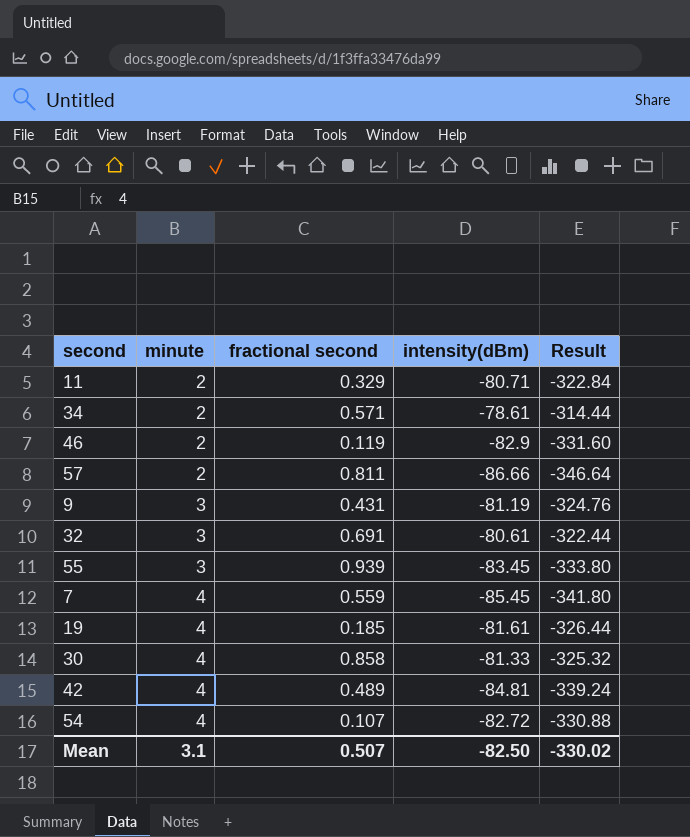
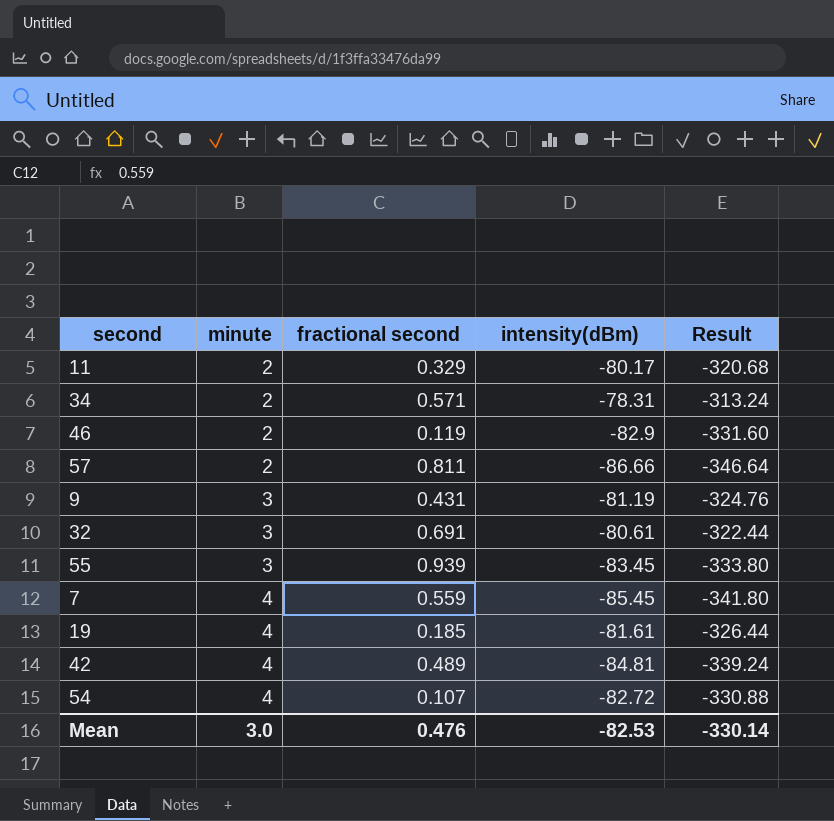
row 30: 4 | 0.858 | -81.33 | -325.32 -> none
11 | intensity(dBm): -80.71 -> -80.17
11 | Result: -322.84 -> -320.68
34 | intensity(dBm): -78.61 -> -78.31
34 | Result: -314.44 -> -313.24
Mean | minute: 3.1 -> 3.0
Mean | fractional second: 0.507 -> 0.476
Mean | intensity(dBm): -82.50 -> -82.53
Mean | Result: -330.02 -> -330.14

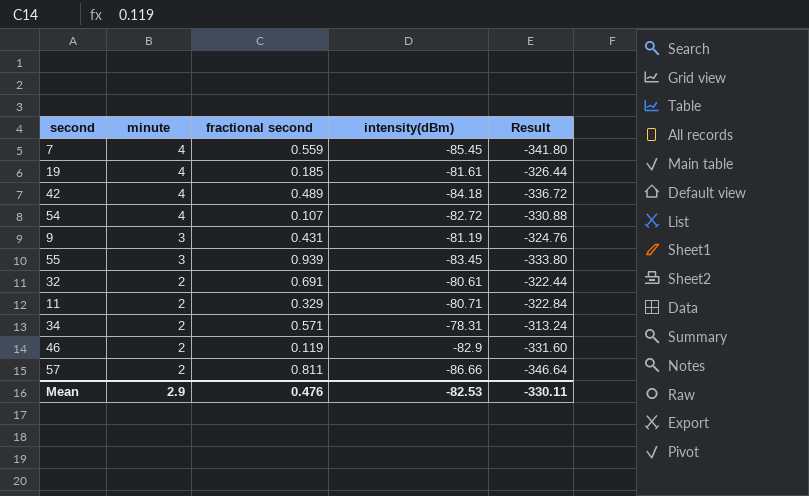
row order: minute ascending -> minute descending
42 | intensity(dBm): -84.81 -> -84.18
42 | Result: -339.24 -> -336.72
32 | minute: 3 -> 2
11 | intensity(dBm): -80.17 -> -80.71
11 | Result: -320.68 -> -322.84
Mean | minute: 3.0 -> 2.9
Mean | Result: -330.14 -> -330.11

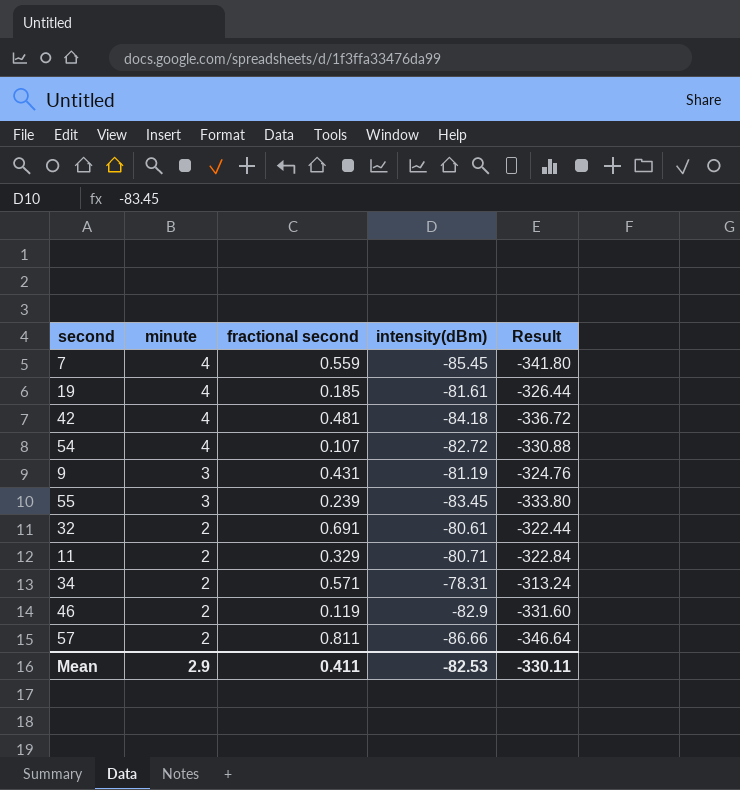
42 | fractional second: 0.489 -> 0.481
55 | fractional second: 0.939 -> 0.239
Mean | fractional second: 0.476 -> 0.411

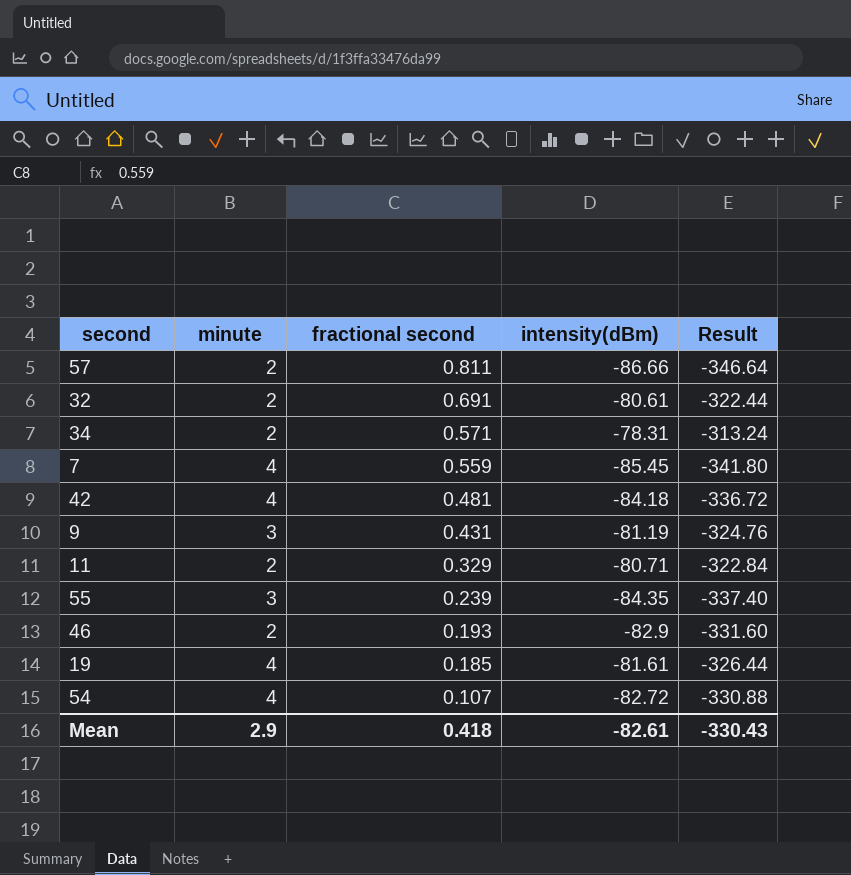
row order: minute descending -> fractional second descending
55 | intensity(dBm): -83.45 -> -84.35
55 | Result: -333.80 -> -337.40
46 | fractional second: 0.119 -> 0.193
Mean | fractional second: 0.411 -> 0.418
Mean | intensity(dBm): -82.53 -> -82.61
Mean | Result: -330.11 -> -330.43

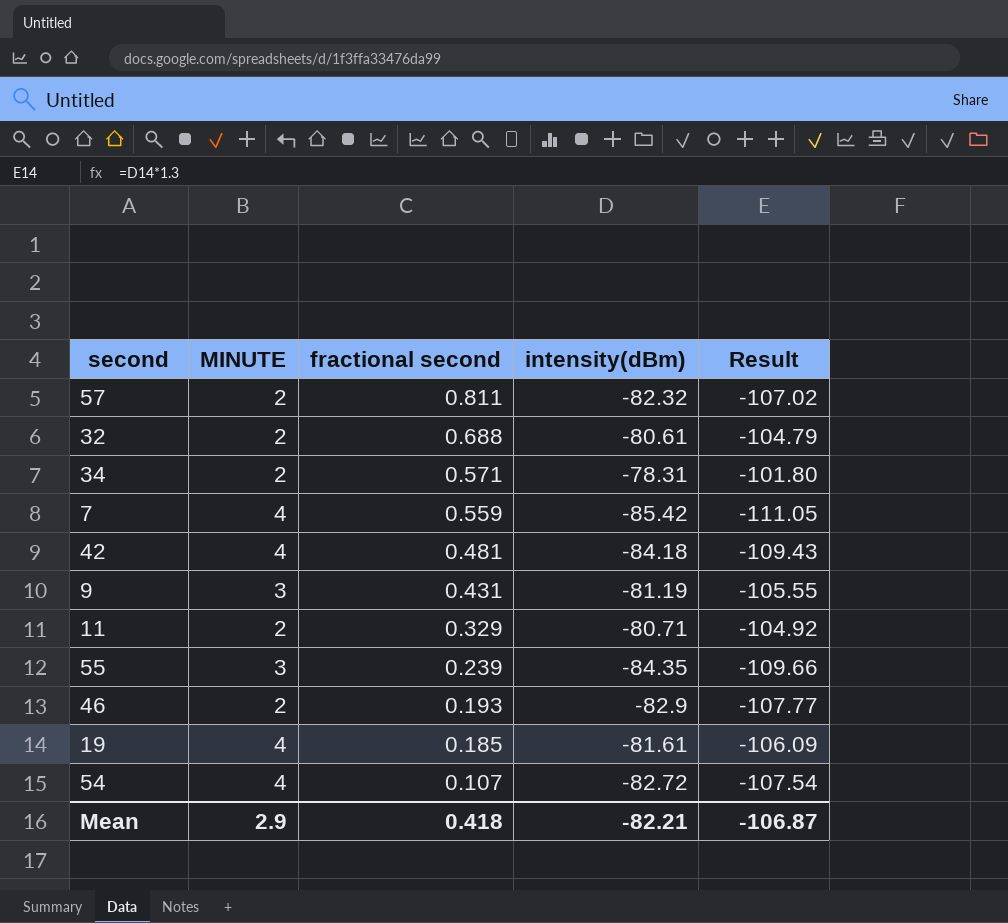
column name: minute -> MINUTE
column Result | formula: [intensity(dBm)] * 4 -> [intensity(dBm)] * 1.3
57 | intensity(dBm): -86.66 -> -82.32
32 | fractional second: 0.691 -> 0.688
7 | intensity(dBm): -85.45 -> -85.42
Mean | intensity(dBm): -82.61 -> -82.21
Mean | Result: -330.43 -> -106.87

